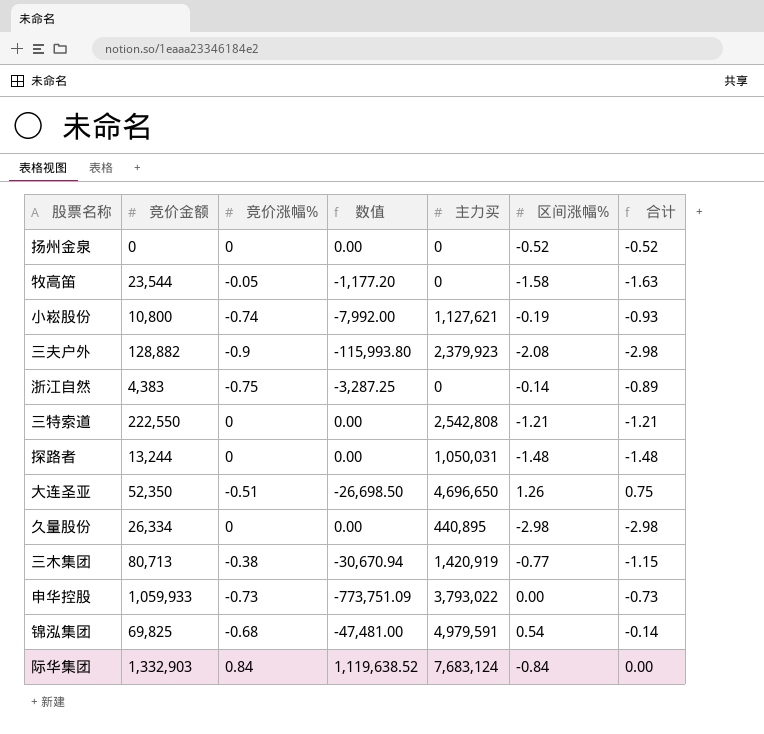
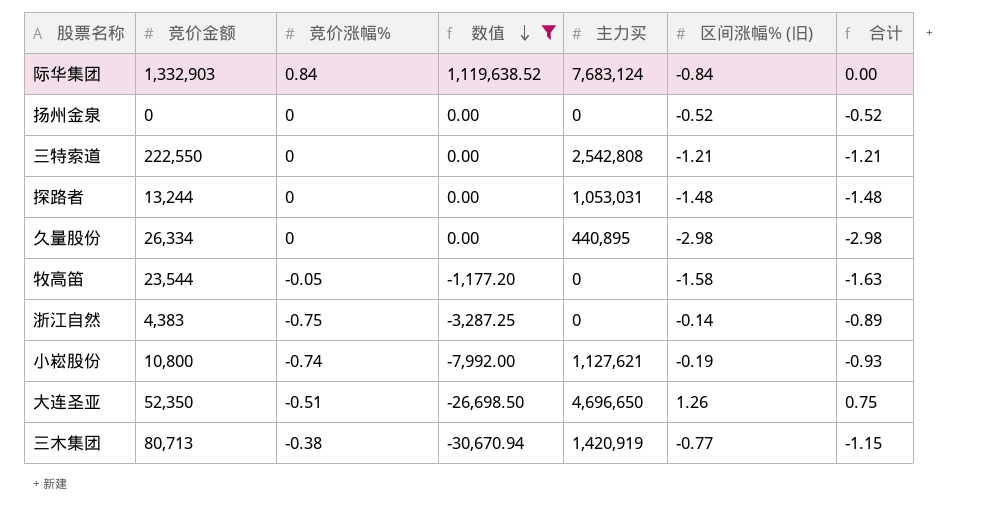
filter: none -> 数值 >= -30,670.94
row order: none -> 数值 descending
column name: 区间涨幅% -> 区间涨幅% (旧)
探路者 | 主力买: 1,050,031 -> 1,053,031

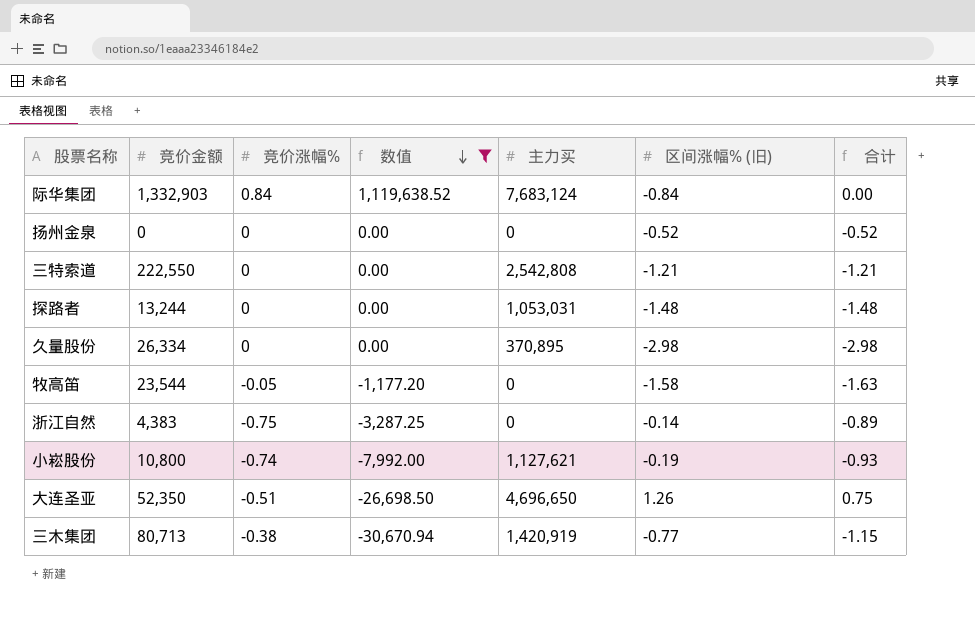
久量股份 | 主力买: 440,895 -> 370,895

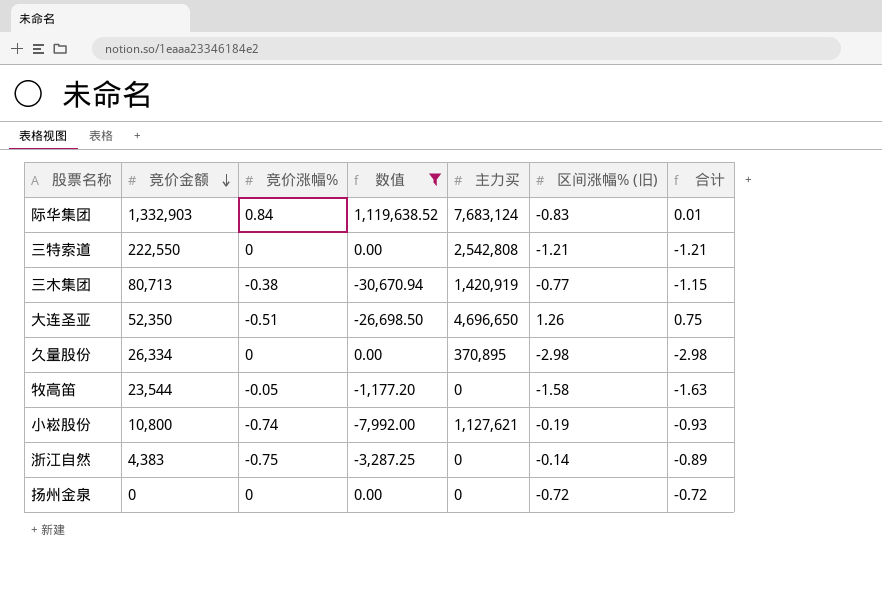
row order: 数值 descending -> 竞价金额 descending
row 探路者: 13,244 | 0 | 0.00 | 1,053,031 | -1.48 | -1.48 -> none
际华集团 | 区间涨幅% (旧): -0.84 -> -0.83
际华集团 | 合计: 0.00 -> 0.01
扬州金泉 | 区间涨幅% (旧): -0.52 -> -0.72
扬州金泉 | 合计: -0.52 -> -0.72

